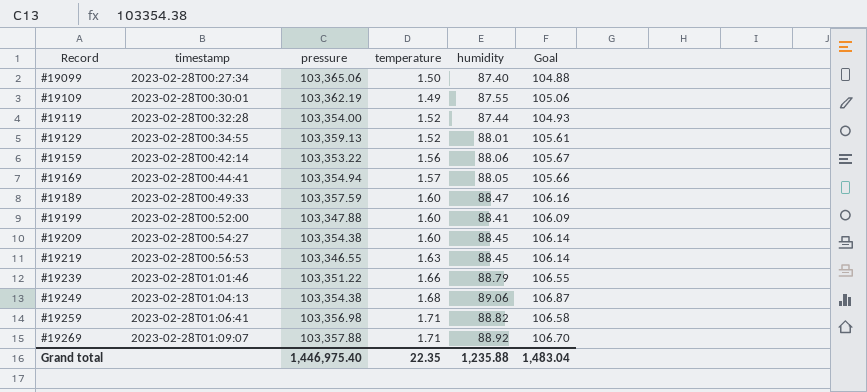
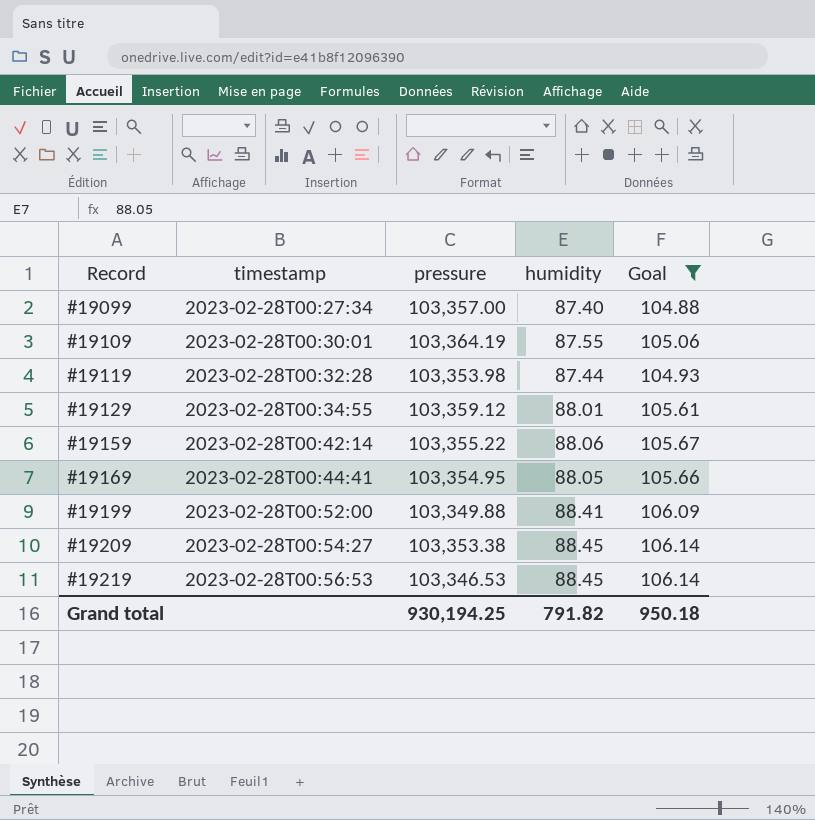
filter: none -> Goal <= 106.14
column temperature | position: 4 -> none
#19099 | pressure: 103,365.06 -> 103,357.00
#19109 | pressure: 103,362.19 -> 103,364.19
#19119 | pressure: 103,354.00 -> 103,353.98
#19129 | pressure: 103,359.13 -> 103,359.12
#19159 | pressure: 103,353.22 -> 103,355.22
#19169 | pressure: 103,354.94 -> 103,354.95
#19199 | pressure: 103,347.88 -> 103,349.88
#19209 | pressure: 103,354.38 -> 103,353.38
#19219 | pressure: 103,346.55 -> 103,346.53
Grand total | pressure: 1,446,975.40 -> 930,194.25
Grand total | humidity: 1,235.88 -> 791.82
Grand total | Goal: 1,483.04 -> 950.18

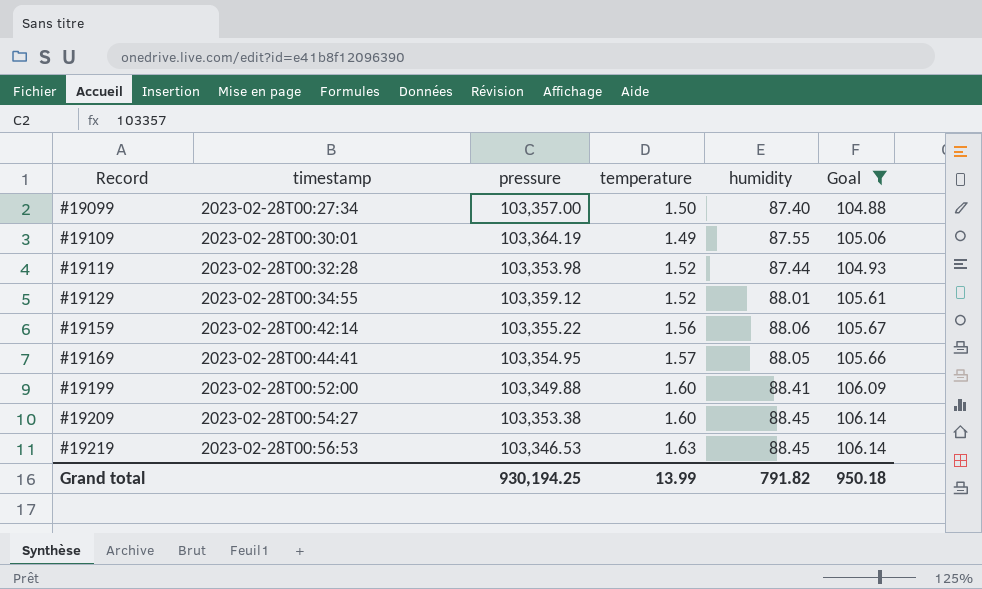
column temperature | position: none -> 4

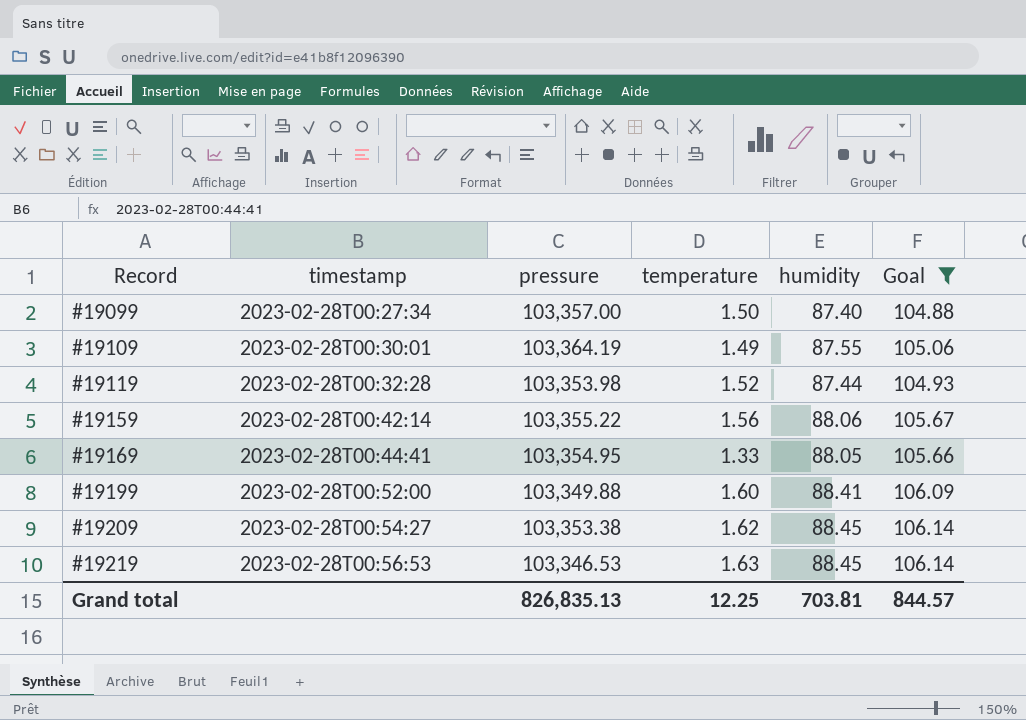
row #19129: 2023-02-28T00:34:55 | 103,359.12 | 1.52 | 88.01 | 105.61 -> none
#19169 | temperature: 1.57 -> 1.33
#19209 | temperature: 1.60 -> 1.62
Grand total | pressure: 930,194.25 -> 826,835.13
Grand total | temperature: 13.99 -> 12.25
Grand total | humidity: 791.82 -> 703.81
Grand total | Goal: 950.18 -> 844.57

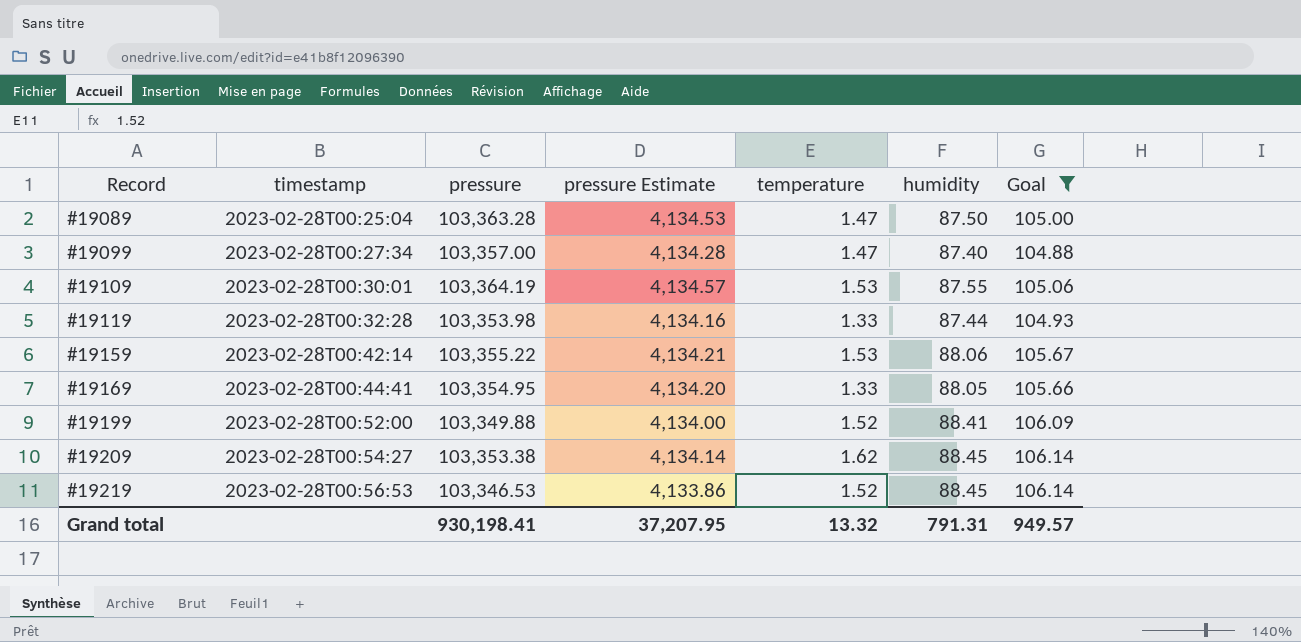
column pressure Estimate | formula: none -> [pressure] * 0.04
row #19089: none -> 2023-02-28T00:25:04 | 103,363.28 | 4,134.53 | 1.47 | 87.50 | 105.00
#19099 | temperature: 1.50 -> 1.47
#19109 | temperature: 1.49 -> 1.53
#19119 | temperature: 1.52 -> 1.33
#19159 | temperature: 1.56 -> 1.53
#19199 | temperature: 1.60 -> 1.52
#19219 | temperature: 1.63 -> 1.52
Grand total | pressure: 826,835.13 -> 930,198.41
Grand total | temperature: 12.25 -> 13.32
Grand total | humidity: 703.81 -> 791.31
Grand total | Goal: 844.57 -> 949.57

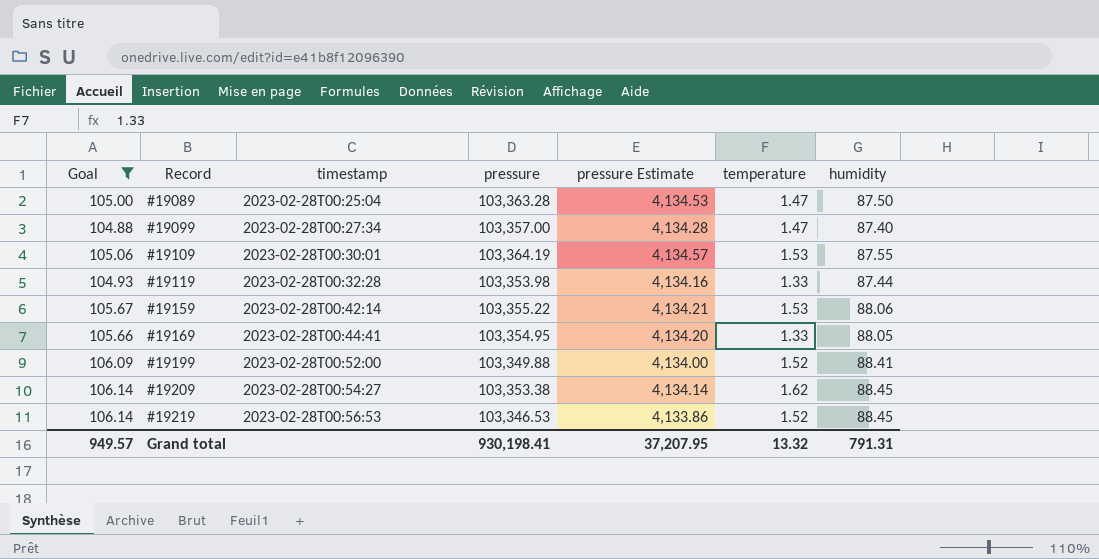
column Goal | position: 7 -> 1

